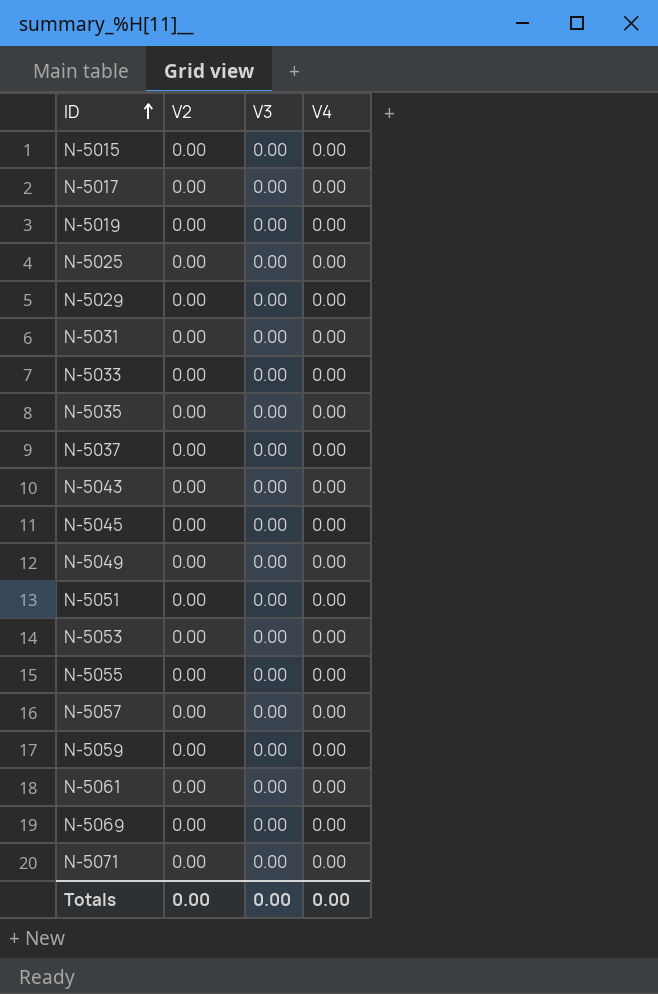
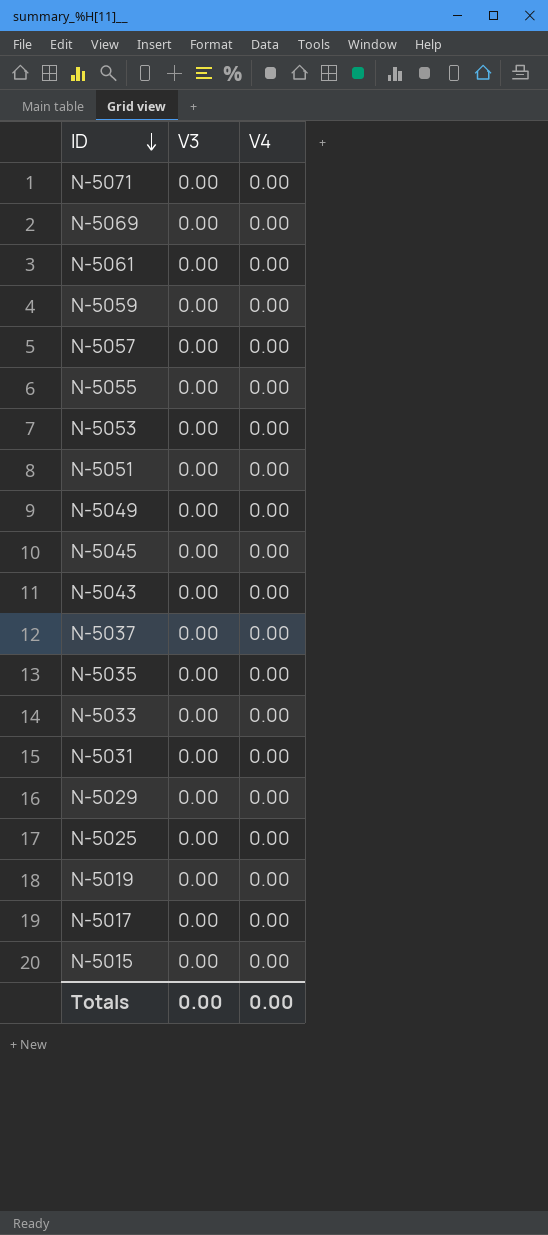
row order: ID ascending -> ID descending
column V2 | position: 2 -> none

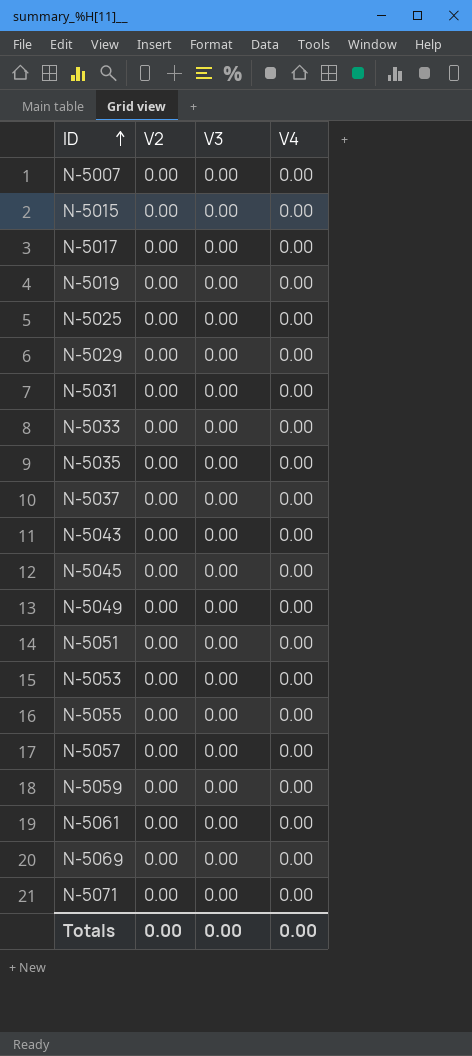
row order: ID descending -> ID ascending
column V2 | position: none -> 2
row N-5007: none -> 0.00 | 0.00 | 0.00

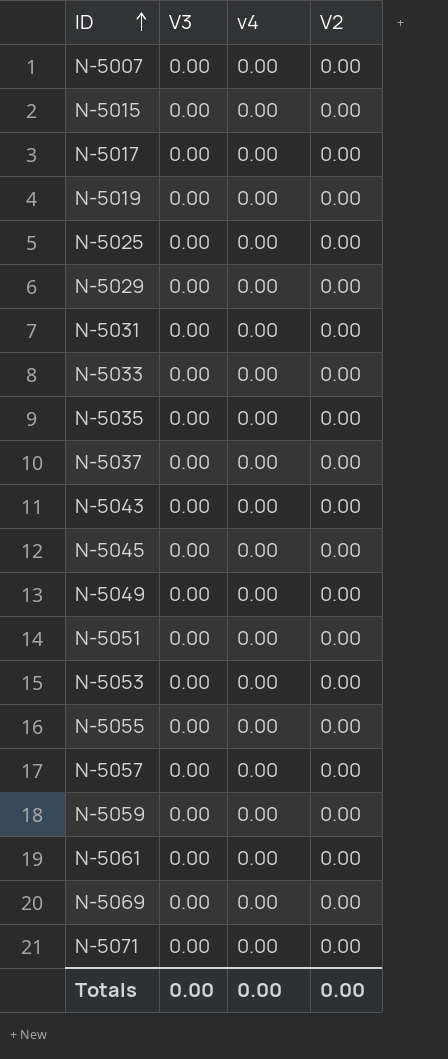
column name: V4 -> v4
column V2 | position: 2 -> 4

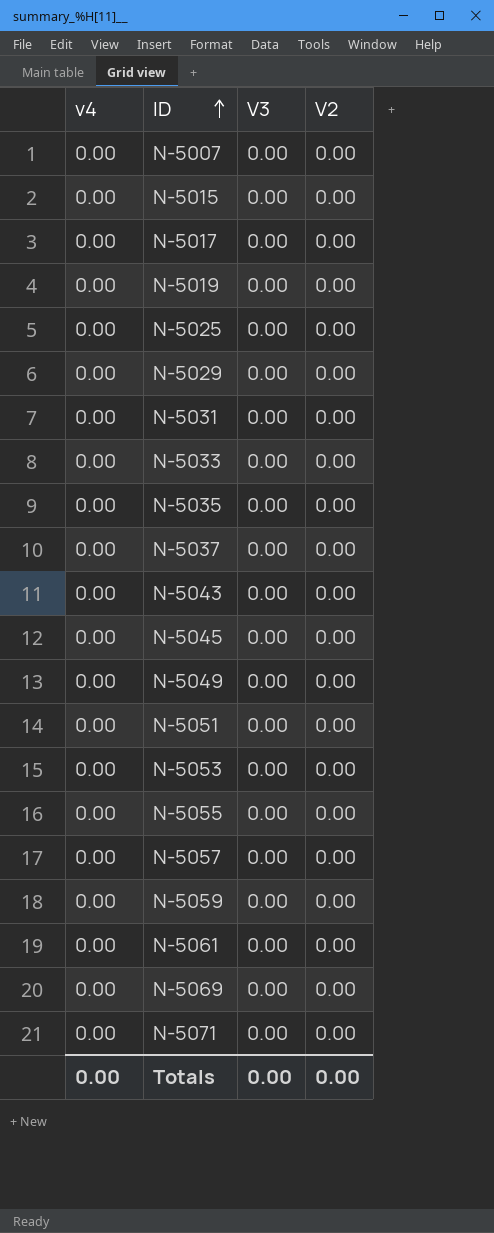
column v4 | position: 3 -> 1

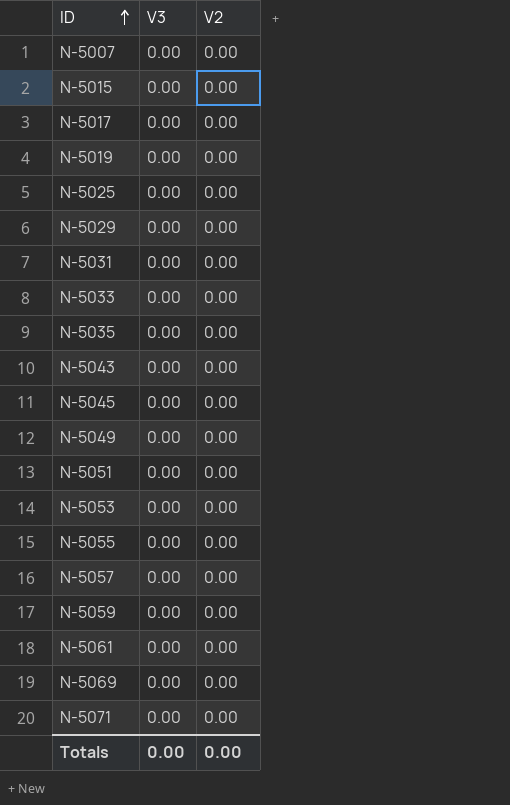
column v4 | position: 1 -> none
row N-5037: 0.00 | 0.00 | 0.00 -> none

